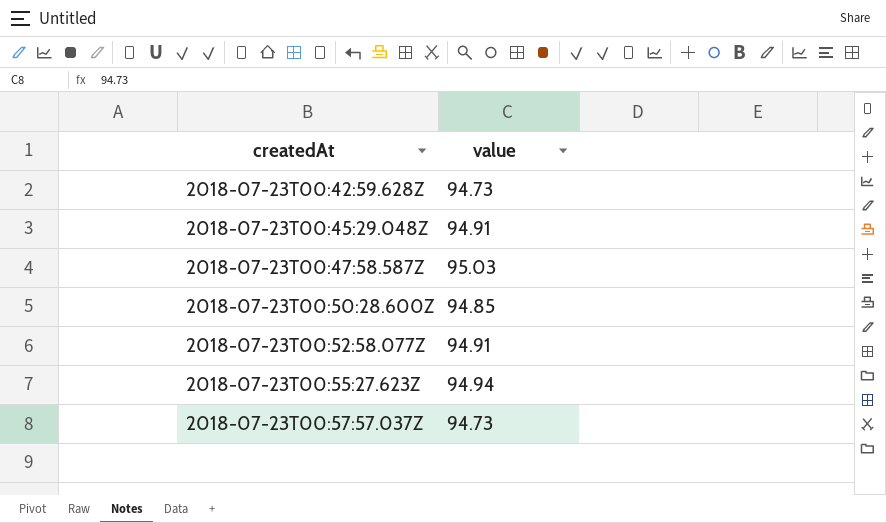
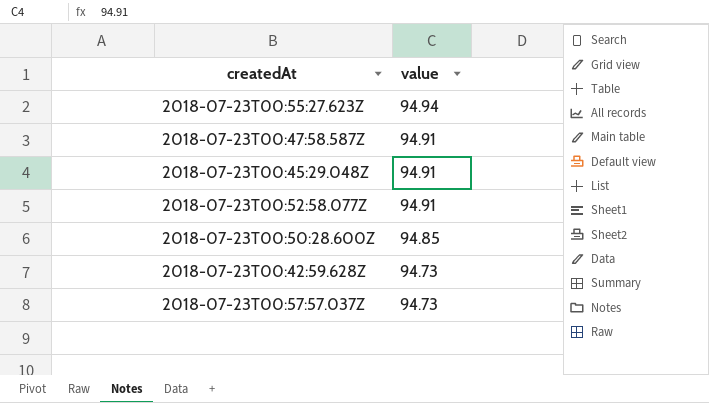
row order: createdAt ascending -> value descending
2018-07-23T00:47:58.587Z | value: 95.03 -> 94.91

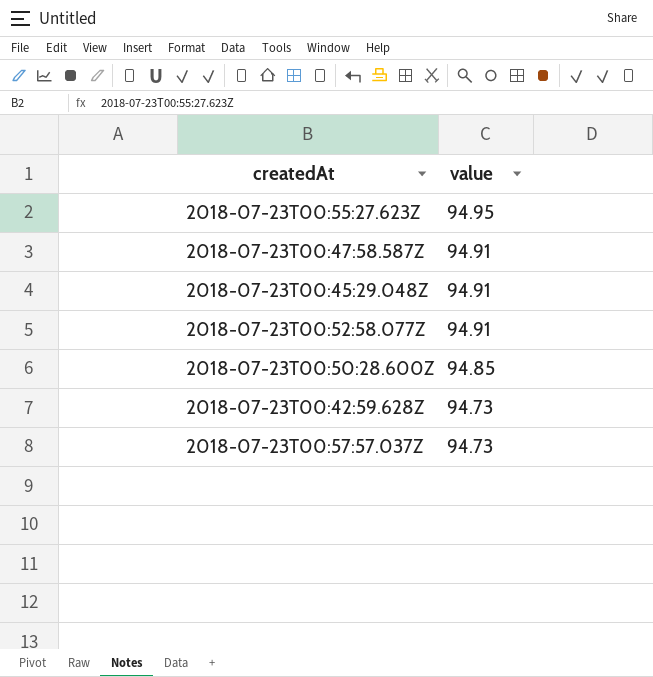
2018-07-23T00:55:27.623Z | value: 94.94 -> 94.95

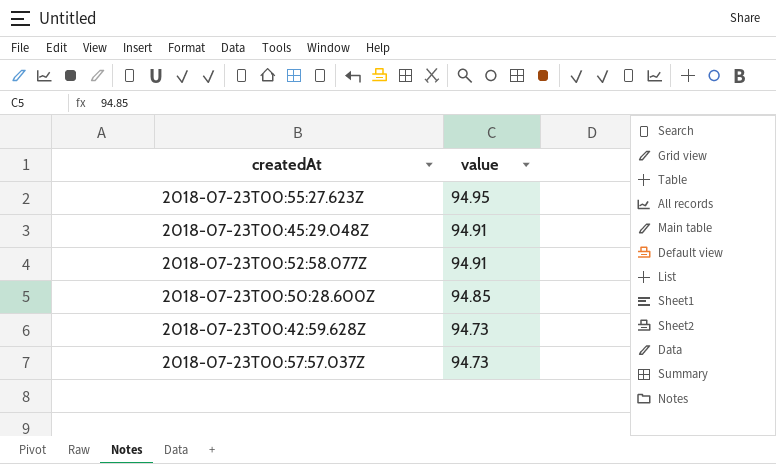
row 2018-07-23T00:47:58.587Z: 94.91 -> none

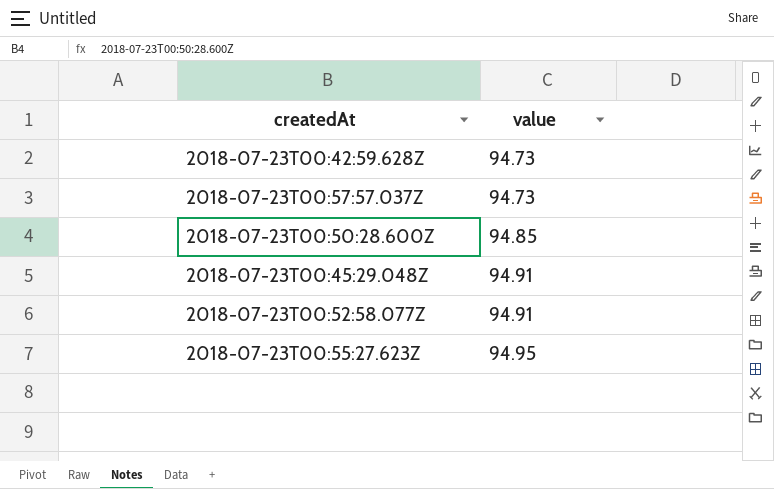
row order: value descending -> value ascending

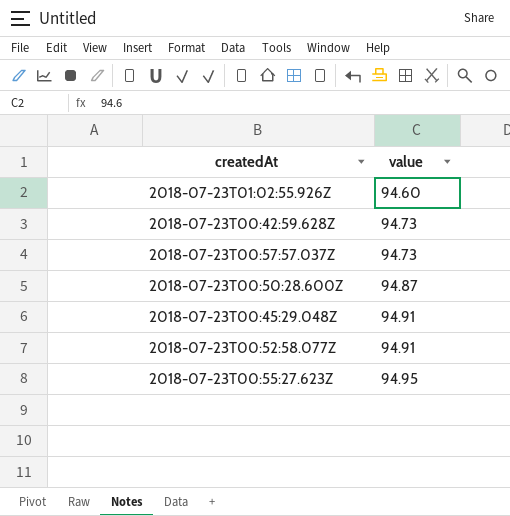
row 2018-07-23T01:02:55.926Z: none -> 94.60
2018-07-23T00:50:28.600Z | value: 94.85 -> 94.87

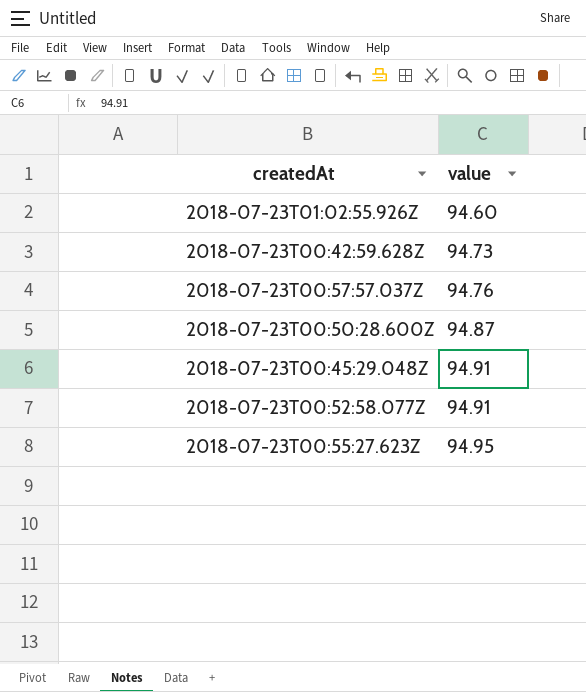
2018-07-23T00:57:57.037Z | value: 94.73 -> 94.76

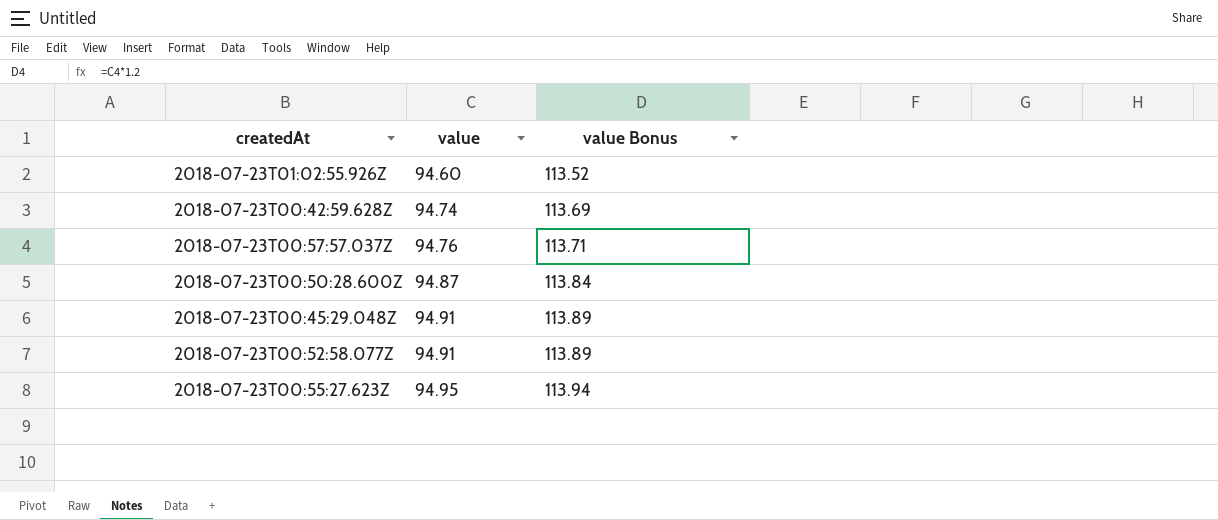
column value Bonus | formula: none -> [value] * 1.2
2018-07-23T00:42:59.628Z | value: 94.73 -> 94.74

